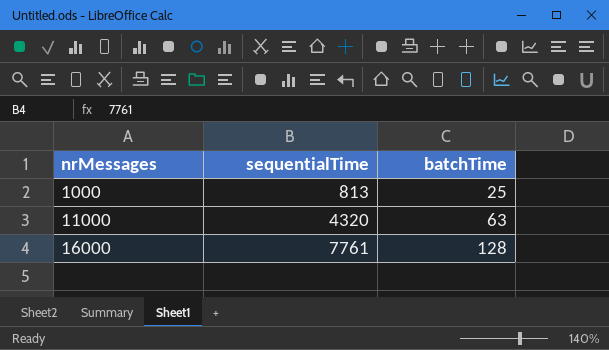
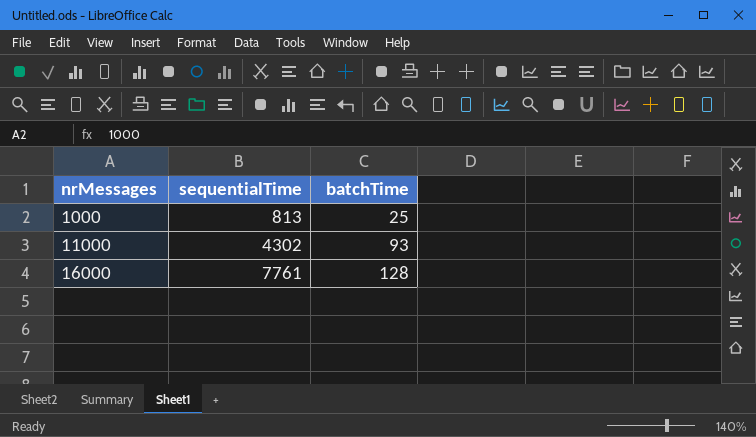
11000 | sequentialTime: 4320 -> 4302
11000 | batchTime: 63 -> 93

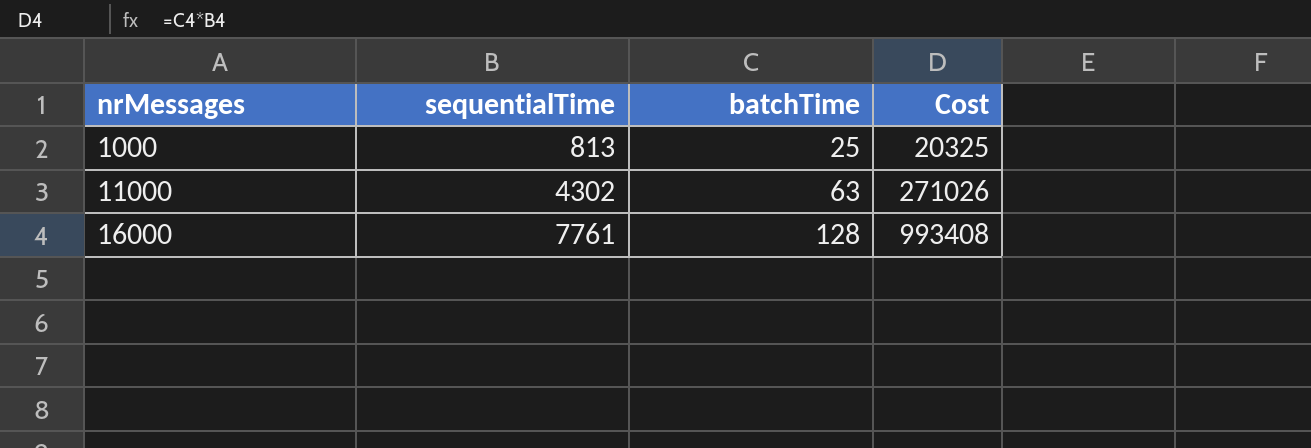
column Cost | formula: none -> [sequentialTime] * [batchTime]
11000 | batchTime: 93 -> 63

